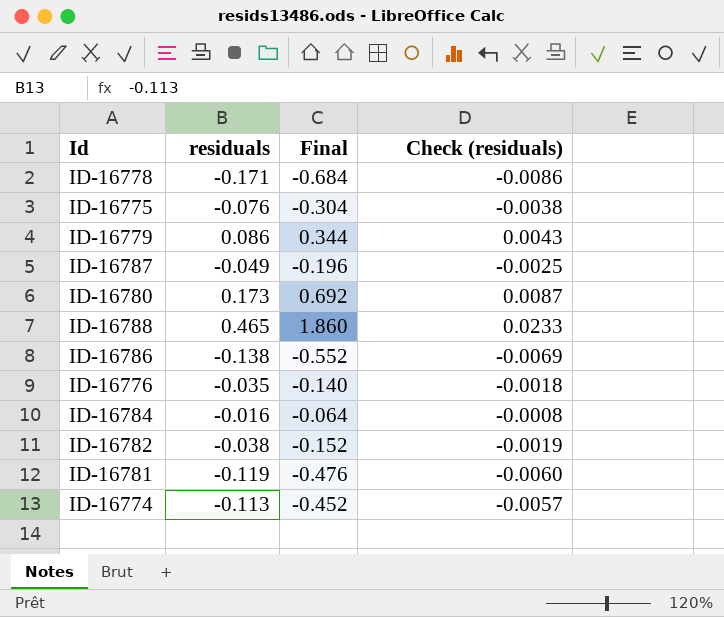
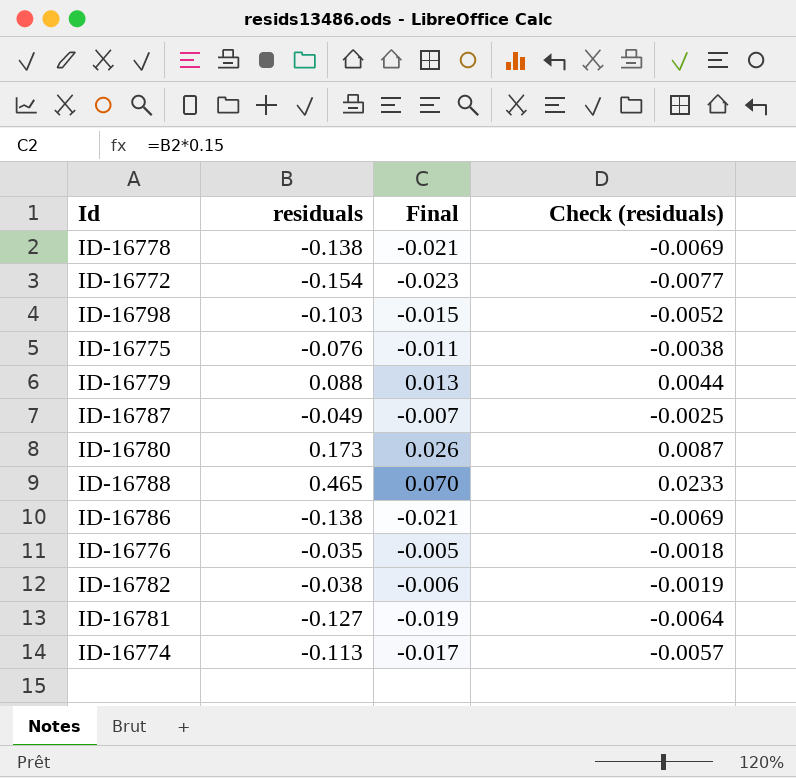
column Final | formula: [residuals] * 4 -> [residuals] * 0.15
row ID-16784: -0.016 | -0.064 | -0.0008 -> none
ID-16778 | residuals: -0.171 -> -0.138
ID-16778 | Check (residuals): -0.0086 -> -0.0069
row ID-16772: none -> -0.154 | -0.023 | -0.0077
row ID-16798: none -> -0.103 | -0.015 | -0.0052
ID-16779 | residuals: 0.086 -> 0.088
ID-16779 | Check (residuals): 0.0043 -> 0.0044
ID-16781 | residuals: -0.119 -> -0.127
ID-16781 | Check (residuals): -0.0060 -> -0.0064

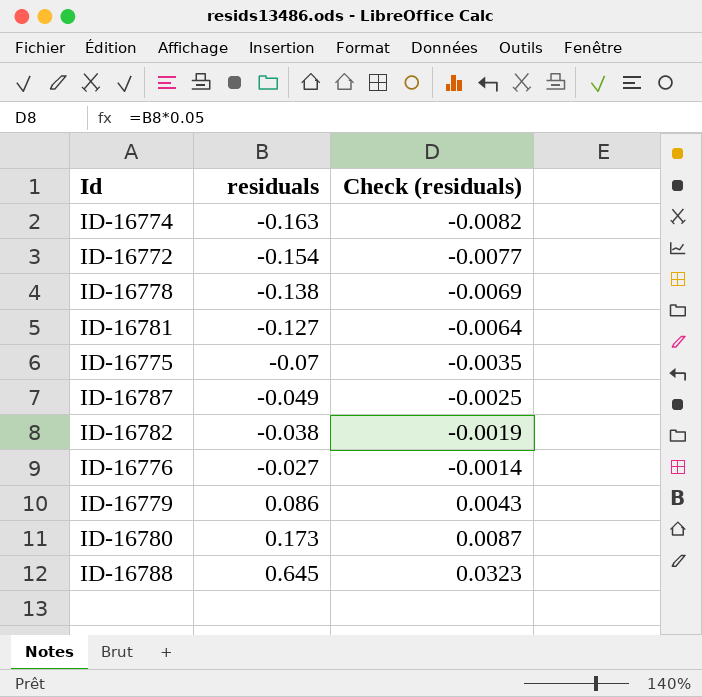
row order: none -> residuals ascending
column Final | formula: [residuals] * 0.15 -> none
row ID-16798: -0.103 | -0.015 | -0.0052 -> none
row ID-16786: -0.138 | -0.021 | -0.0069 -> none
ID-16774 | residuals: -0.113 -> -0.163
ID-16774 | Check (residuals): -0.0057 -> -0.0082
ID-16775 | residuals: -0.076 -> -0.07
ID-16775 | Check (residuals): -0.0038 -> -0.0035
ID-16776 | residuals: -0.035 -> -0.027
ID-16776 | Check (residuals): -0.0018 -> -0.0014
ID-16779 | residuals: 0.088 -> 0.086
ID-16779 | Check (residuals): 0.0044 -> 0.0043
ID-16788 | residuals: 0.465 -> 0.645
ID-16788 | Check (residuals): 0.0233 -> 0.0323

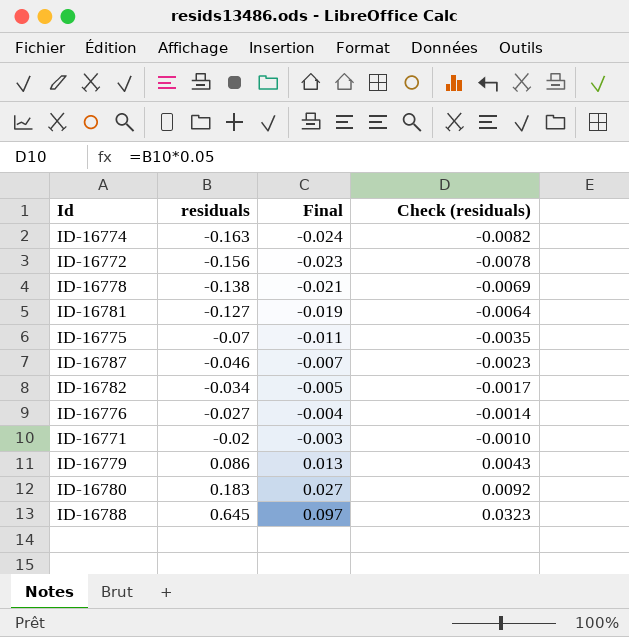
column Final | formula: none -> [residuals] * 0.15
ID-16772 | residuals: -0.154 -> -0.156
ID-16772 | Check (residuals): -0.0077 -> -0.0078
ID-16787 | residuals: -0.049 -> -0.046
ID-16787 | Check (residuals): -0.0025 -> -0.0023
ID-16782 | residuals: -0.038 -> -0.034
ID-16782 | Check (residuals): -0.0019 -> -0.0017
row ID-16771: none -> -0.02 | -0.003 | -0.0010
ID-16780 | residuals: 0.173 -> 0.183
ID-16780 | Check (residuals): 0.0087 -> 0.0092

